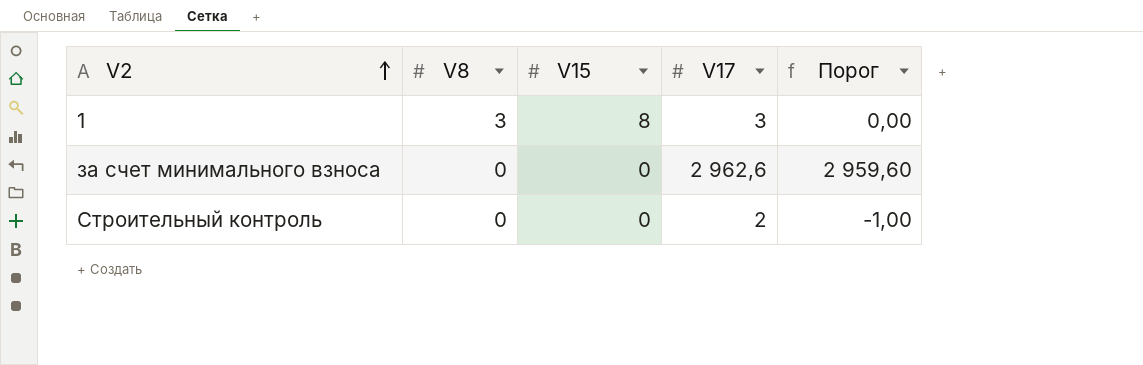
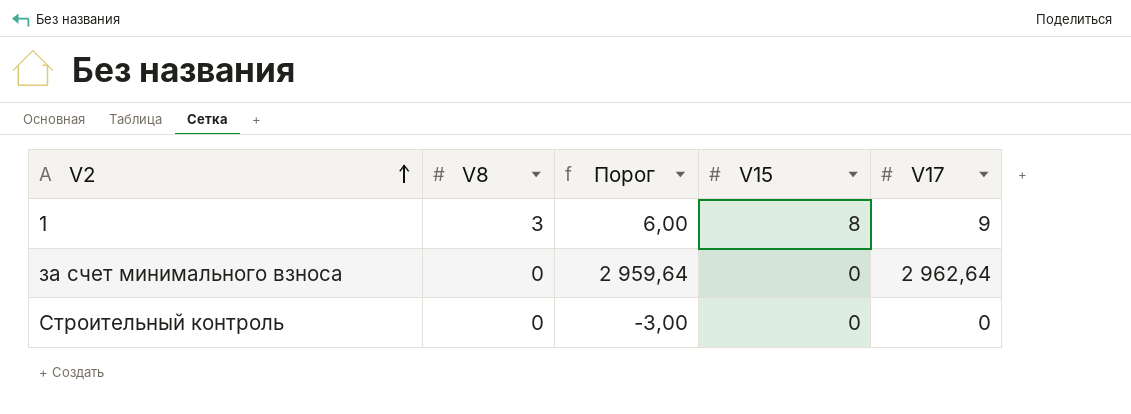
column Порог | position: 5 -> 3
1 | Порог: 0,00 -> 6,00
1 | V17: 3 -> 9
за счет минимального взноса | Порог: 2 959,60 -> 2 959,64
за счет минимального взноса | V17: 2 962,6 -> 2 962,64
Строительный контроль | Порог: -1,00 -> -3,00
Строительный контроль | V17: 2 -> 0

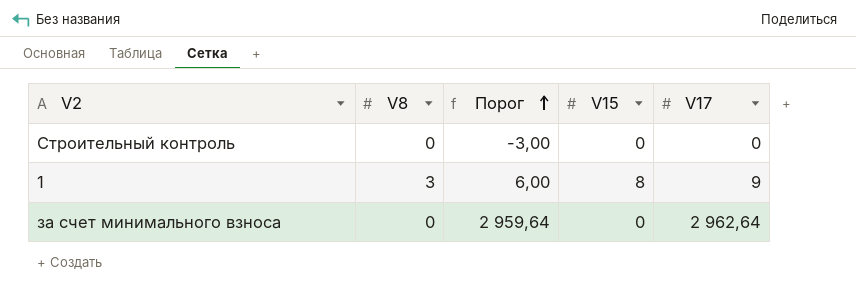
row order: V2 ascending -> Порог ascending

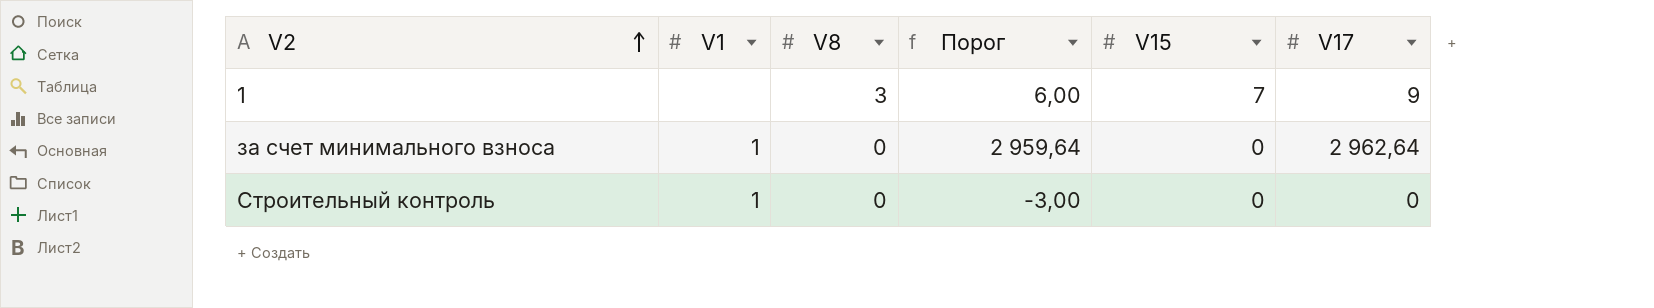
row order: Порог ascending -> V2 ascending
column V1 | position: none -> 2
1 | V15: 8 -> 7

